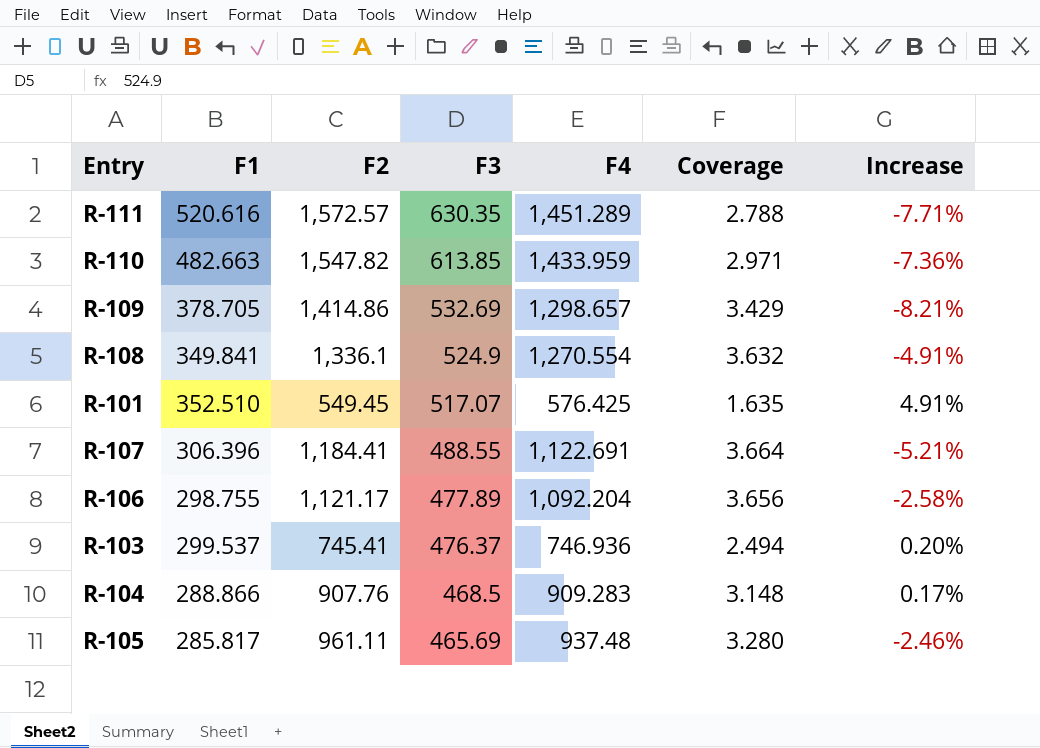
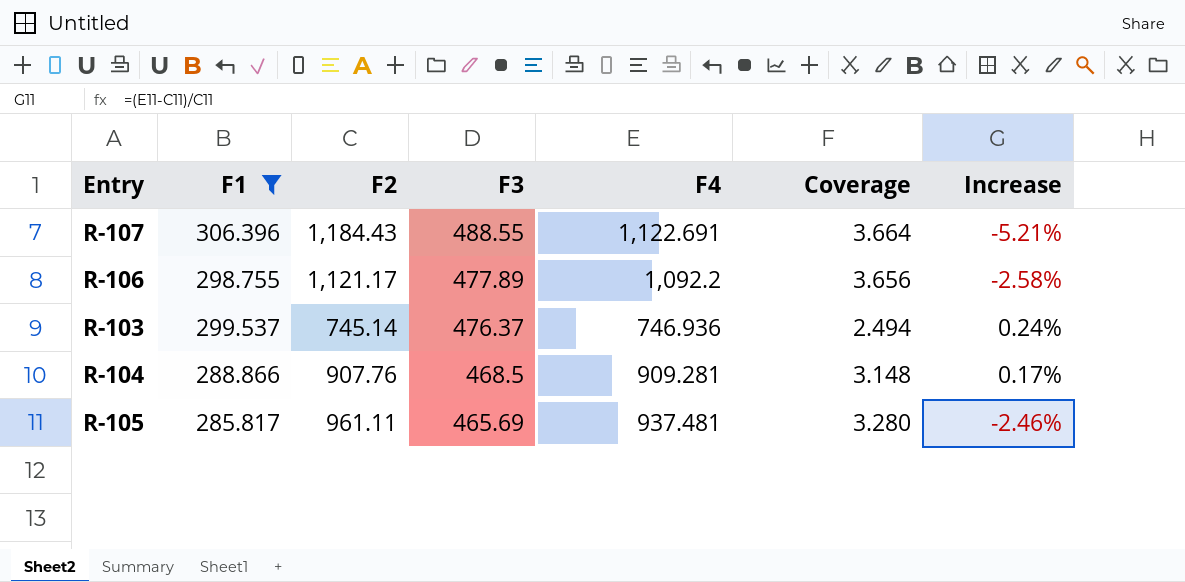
filter: none -> F1 <= 306.396
R-107 | F2: 1,184.41 -> 1,184.43
R-106 | F4: 1,092.204 -> 1,092.2
R-103 | F2: 745.41 -> 745.14
R-103 | Increase: 0.20% -> 0.24%
R-104 | F4: 909.283 -> 909.281
R-105 | F4: 937.48 -> 937.481

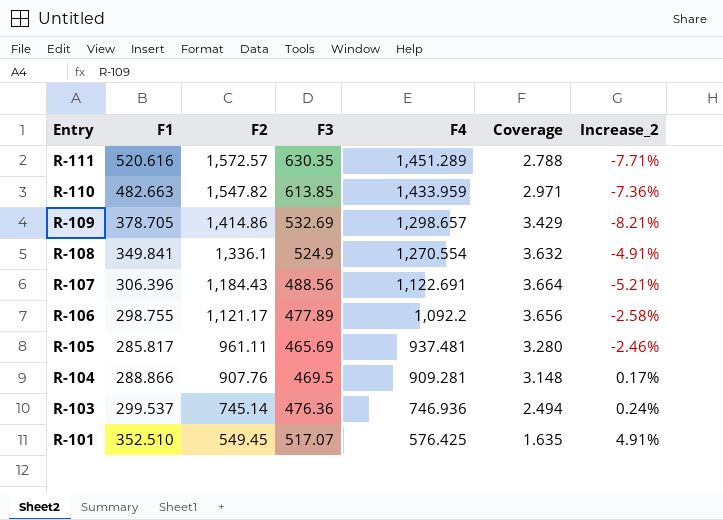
filter: F1 <= 306.396 -> none
row order: F3 descending -> Entry descending
column name: Increase -> Increase_2
R-107 | F3: 488.55 -> 488.56
R-104 | F3: 468.5 -> 469.5
R-103 | F3: 476.37 -> 476.36

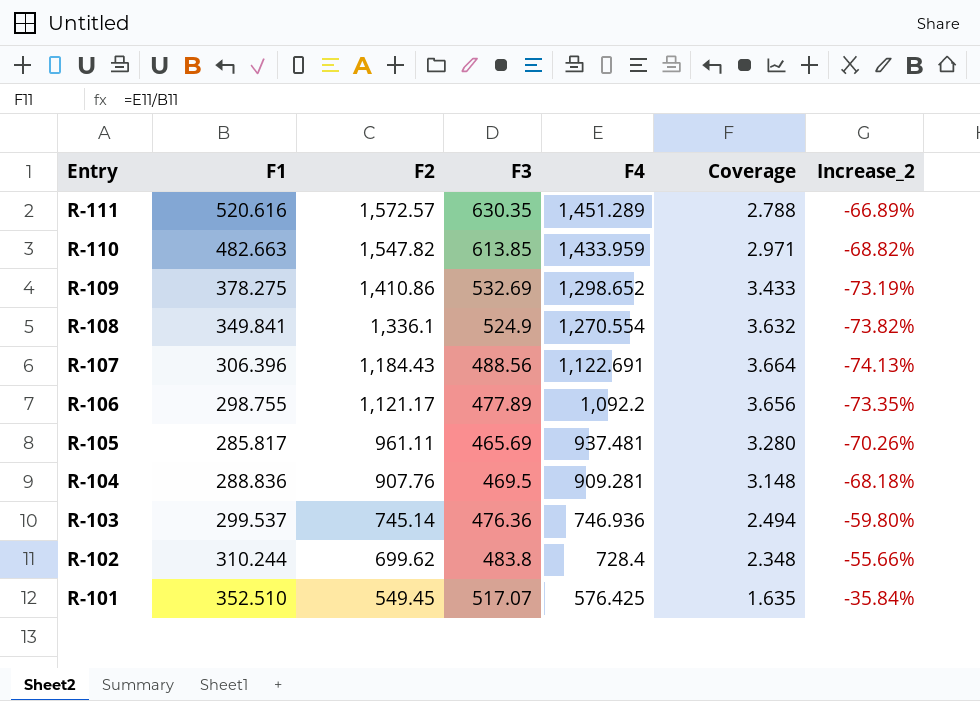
column Increase_2 | formula: ([F4] - [F2]) / [F2] -> ([F1] - [F2]) / [F2]
R-109 | F1: 378.705 -> 378.275
R-109 | F2: 1,414.86 -> 1,410.86
R-109 | F4: 1,298.657 -> 1,298.652
R-109 | Coverage: 3.429 -> 3.433
R-104 | F1: 288.866 -> 288.836
row R-102: none -> 310.244 | 699.62 | 483.8 | 728.4 | 2.348 | -55.66%

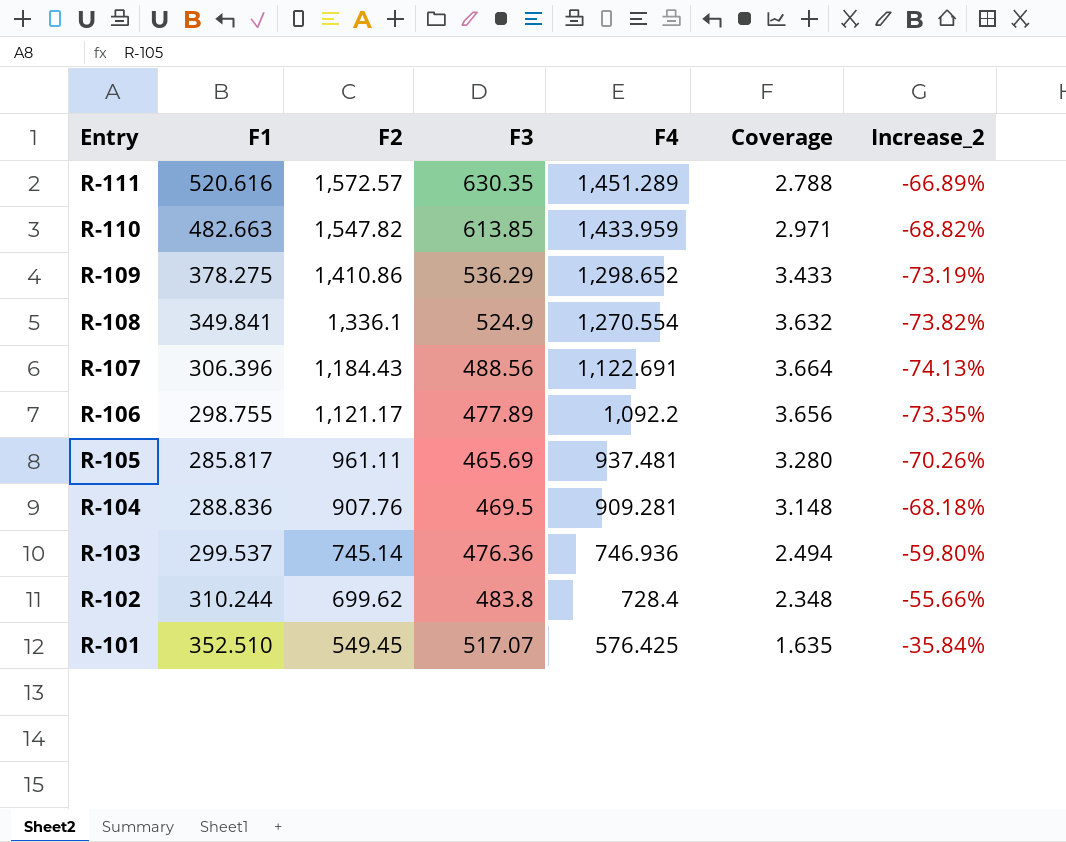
R-109 | F3: 532.69 -> 536.29

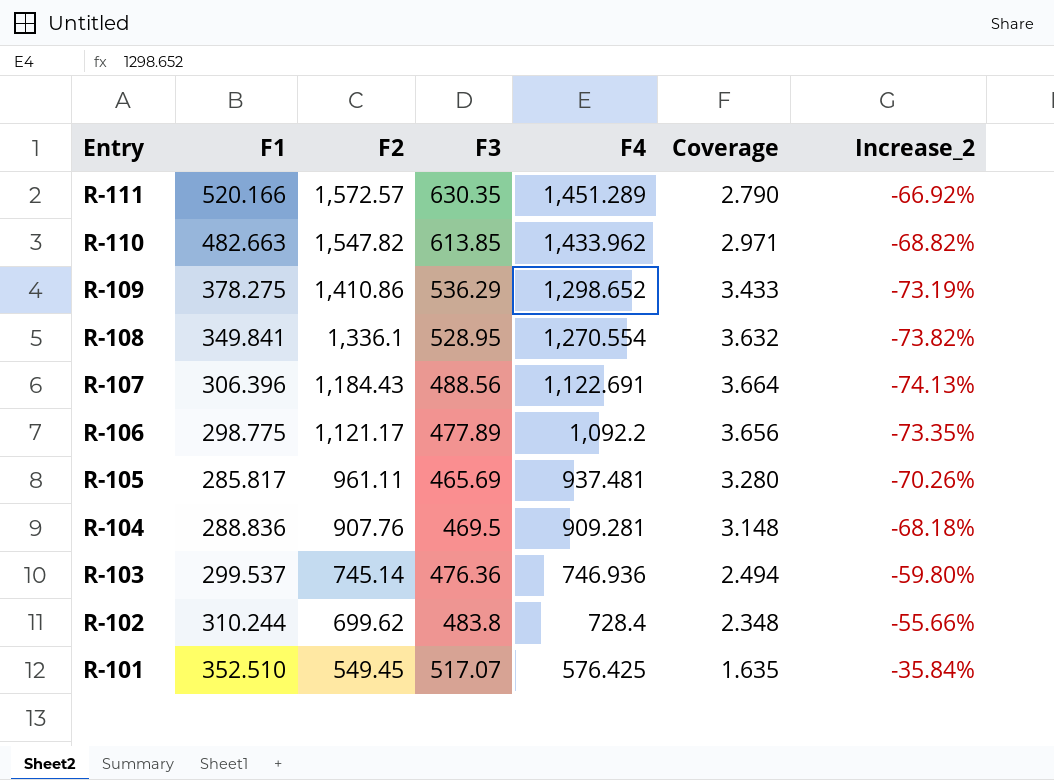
R-111 | F1: 520.616 -> 520.166
R-111 | Coverage: 2.788 -> 2.790
R-111 | Increase_2: -66.89% -> -66.92%
R-110 | F4: 1,433.959 -> 1,433.962
R-108 | F3: 524.9 -> 528.95
R-106 | F1: 298.755 -> 298.775

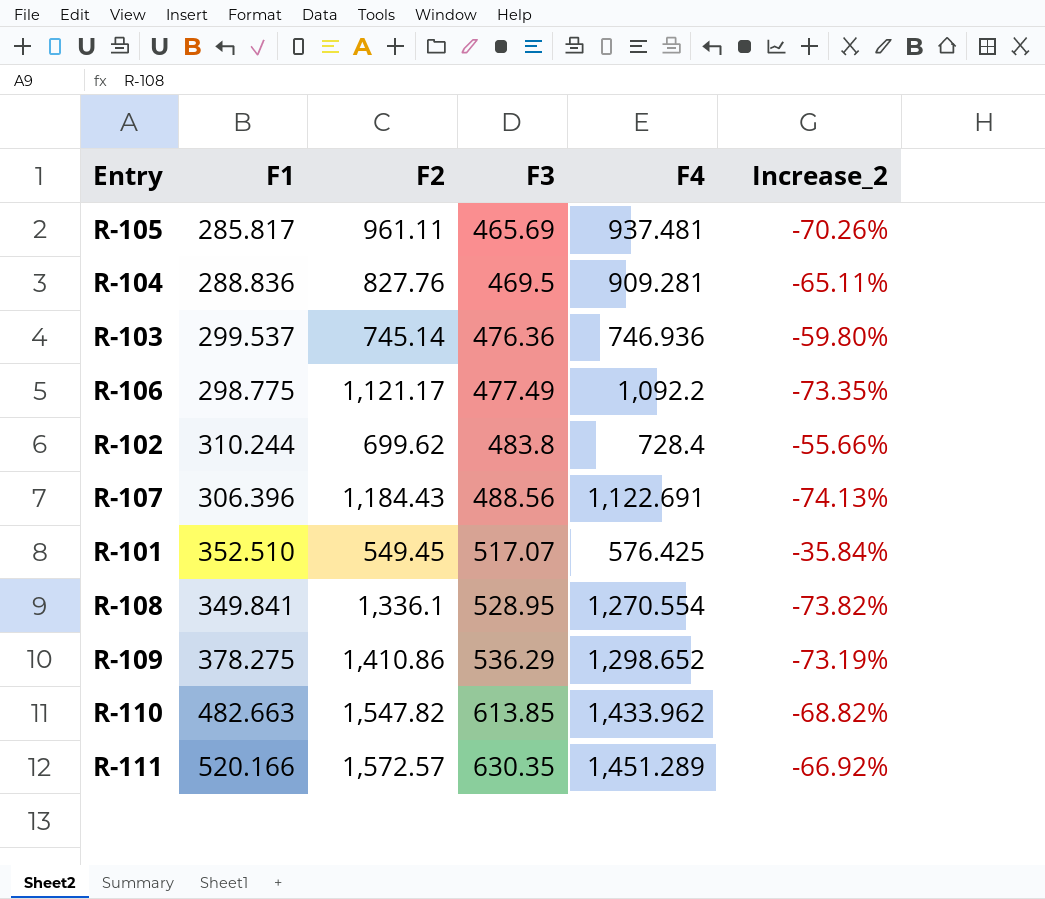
row order: Entry descending -> F3 ascending
column Coverage | formula: [F4] / [F1] -> none
R-104 | F2: 907.76 -> 827.76
R-104 | Increase_2: -68.18% -> -65.11%
R-106 | F3: 477.89 -> 477.49

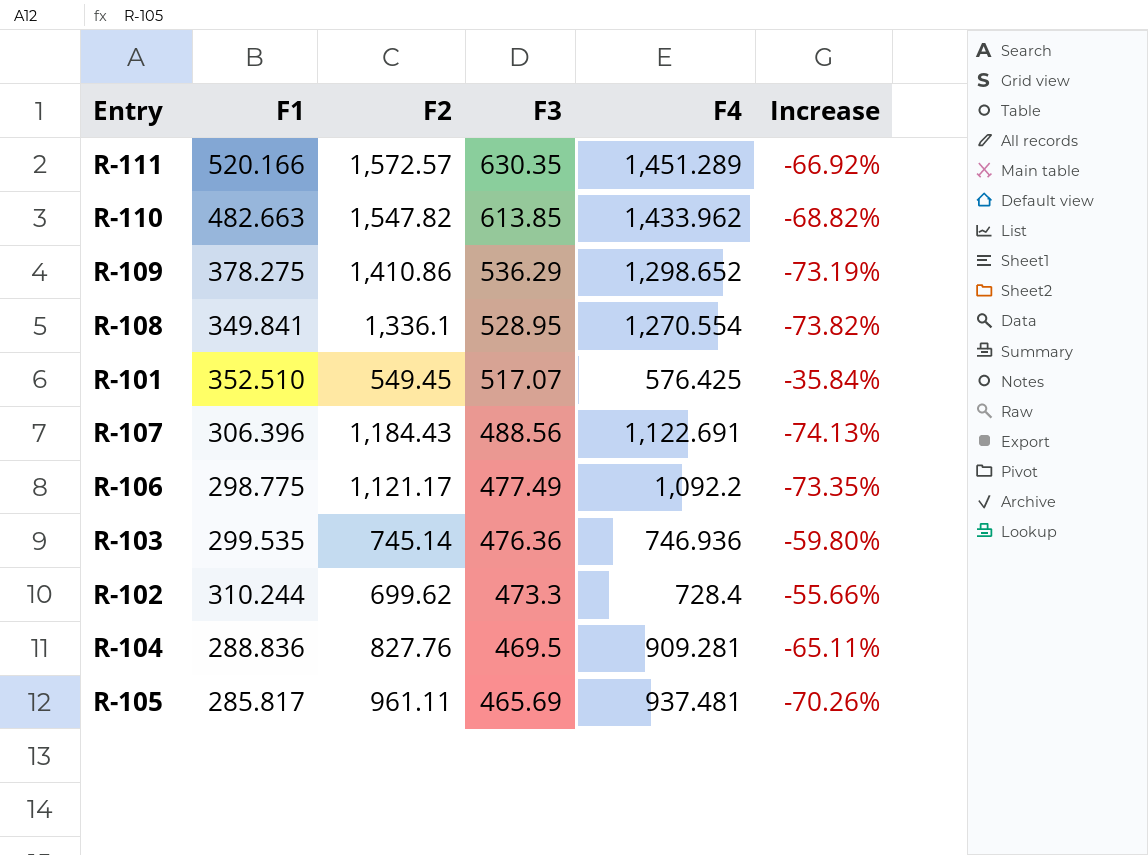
row order: F3 ascending -> F3 descending
column name: Increase_2 -> Increase
R-103 | F1: 299.537 -> 299.535
R-102 | F3: 483.8 -> 473.3

